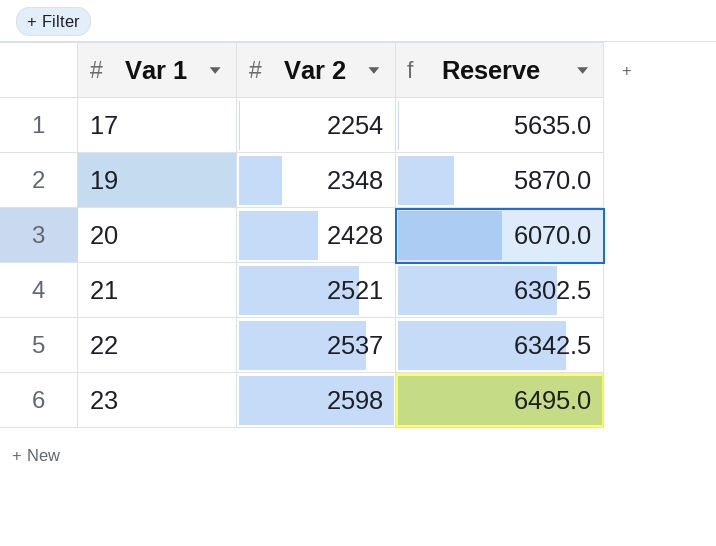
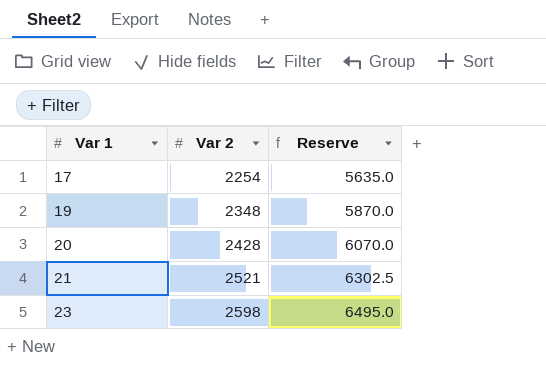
row 22: 2537 | 6342.5 -> none

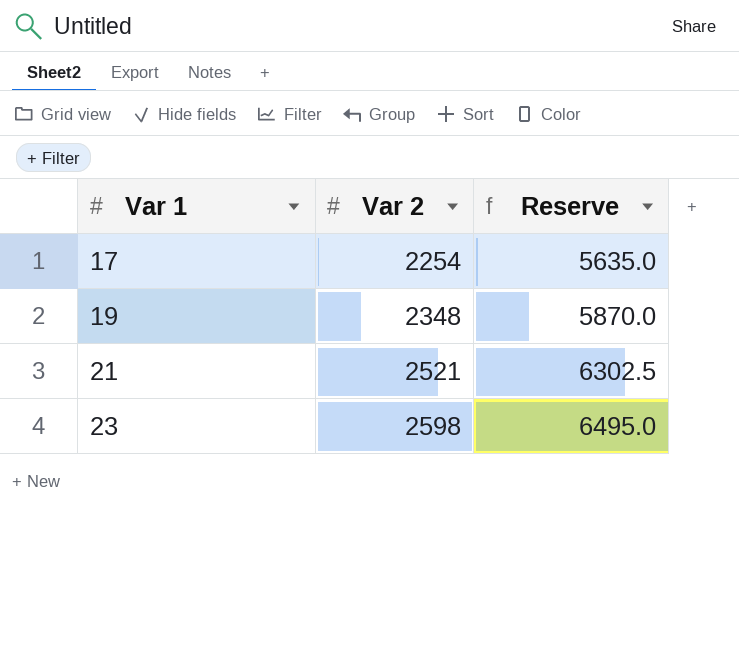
row 20: 2428 | 6070.0 -> none

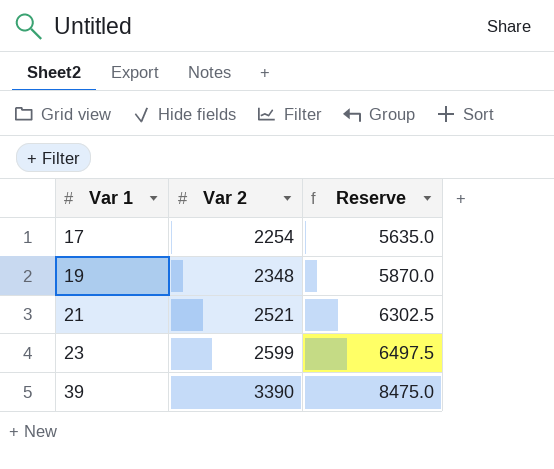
23 | Var 2: 2598 -> 2599
23 | Reserve: 6495.0 -> 6497.5
row 39: none -> 3390 | 8475.0

